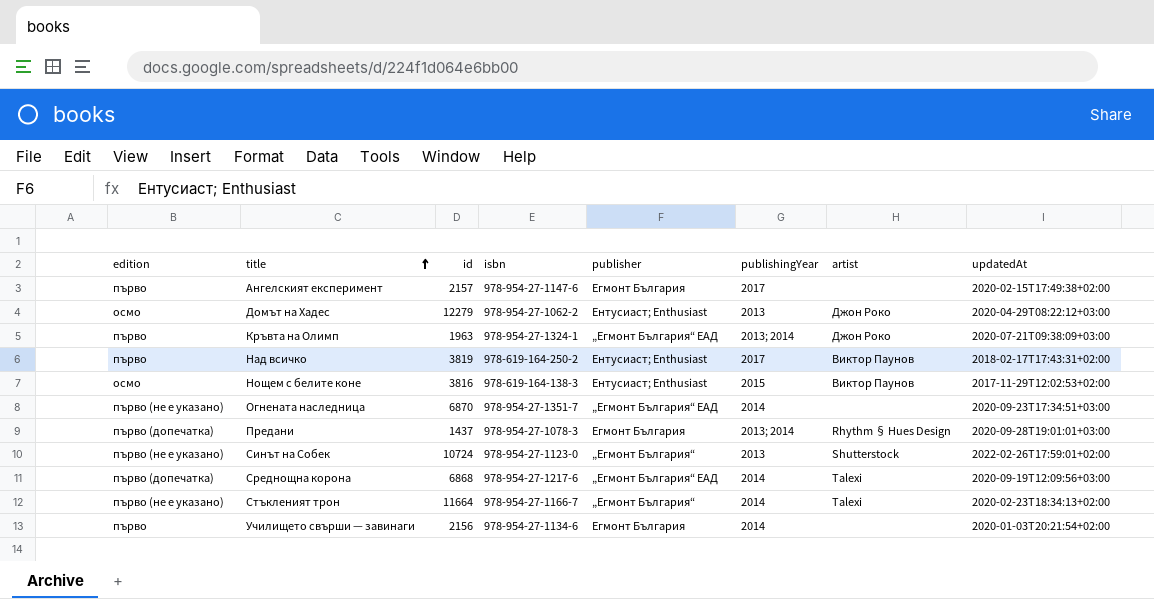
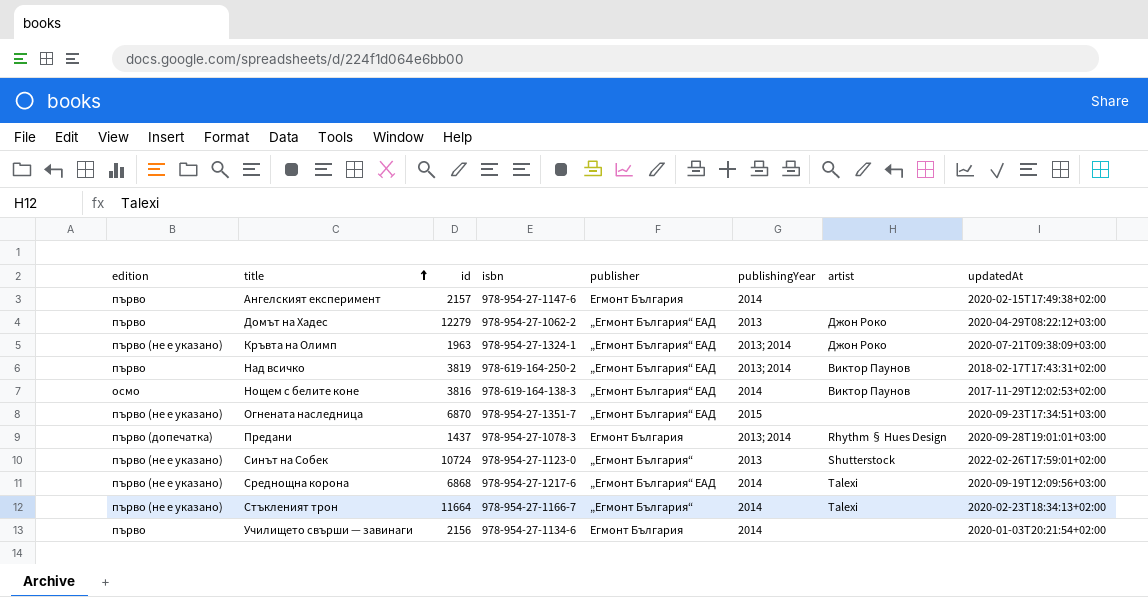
Ангелският експеримент | publishingYear: 2017 -> 2014
Домът на Хадес | edition: осмо -> първо
Домът на Хадес | publisher: Ентусиаст; Enthusiast -> „Егмонт България“ ЕАД
Кръвта на Олимп | edition: първо -> първо (не е указано)
Над всичко | publisher: Ентусиаст; Enthusiast -> „Егмонт България“ ЕАД
Над всичко | publishingYear: 2017 -> 2013; 2014
Нощем с белите коне | publisher: Ентусиаст; Enthusiast -> „Егмонт България“ ЕАД
Нощем с белите коне | publishingYear: 2015 -> 2014
Огнената наследница | publishingYear: 2014 -> 2015
Среднощна корона | edition: първо (допечатка) -> първо (не е указано)

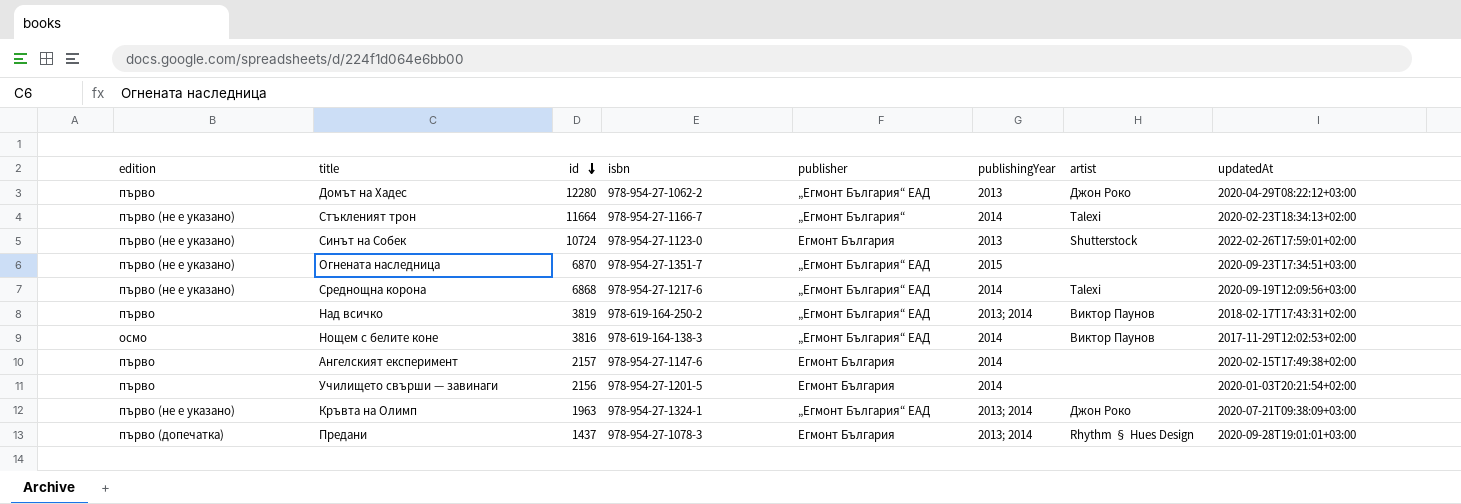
row order: title ascending -> id descending
Домът на Хадес | id: 12279 -> 12280
Синът на Собек | publisher: „Егмонт България“ -> Егмонт България
Училището свърши — завинаги | isbn: 978-954-27-1134-6 -> 978-954-27-1201-5

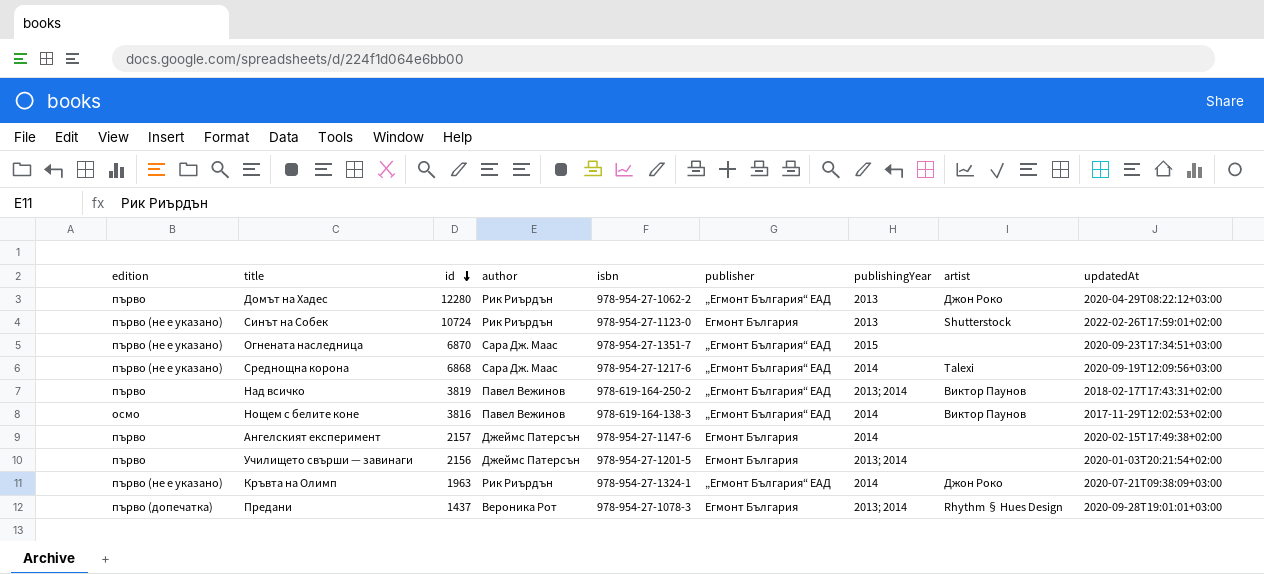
column author | position: none -> 4
row Стъкленият трон: първо (не е указано) | 11664 | 978-954-27-1166-7 | „Егмонт България“ | 2014 | Talexi | 2020-02-23T18:34:13+02:00 -> none
Училището свърши — завинаги | publishingYear: 2014 -> 2013; 2014
Кръвта на Олимп | publishingYear: 2013; 2014 -> 2014

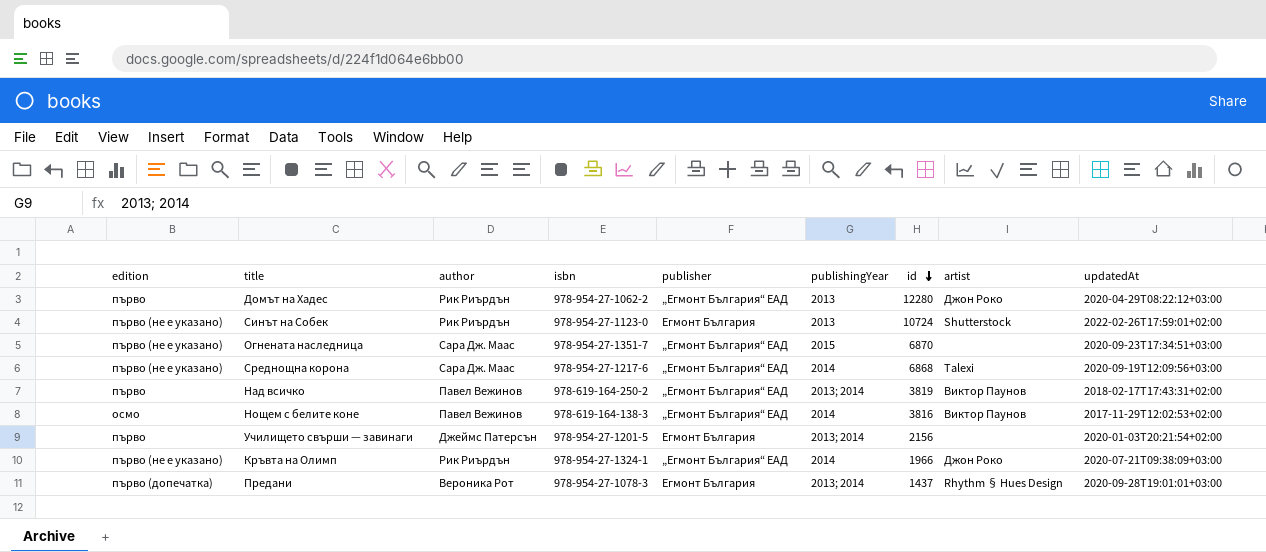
column id | position: 3 -> 7
row Ангелският експеримент: първо | 2157 | Джеймс Патерсън | 978-954-27-1147-6 | Егмонт България | 2014 | none | 2020-02-15T17:49:38+02:00 -> none
Кръвта на Олимп | id: 1963 -> 1966

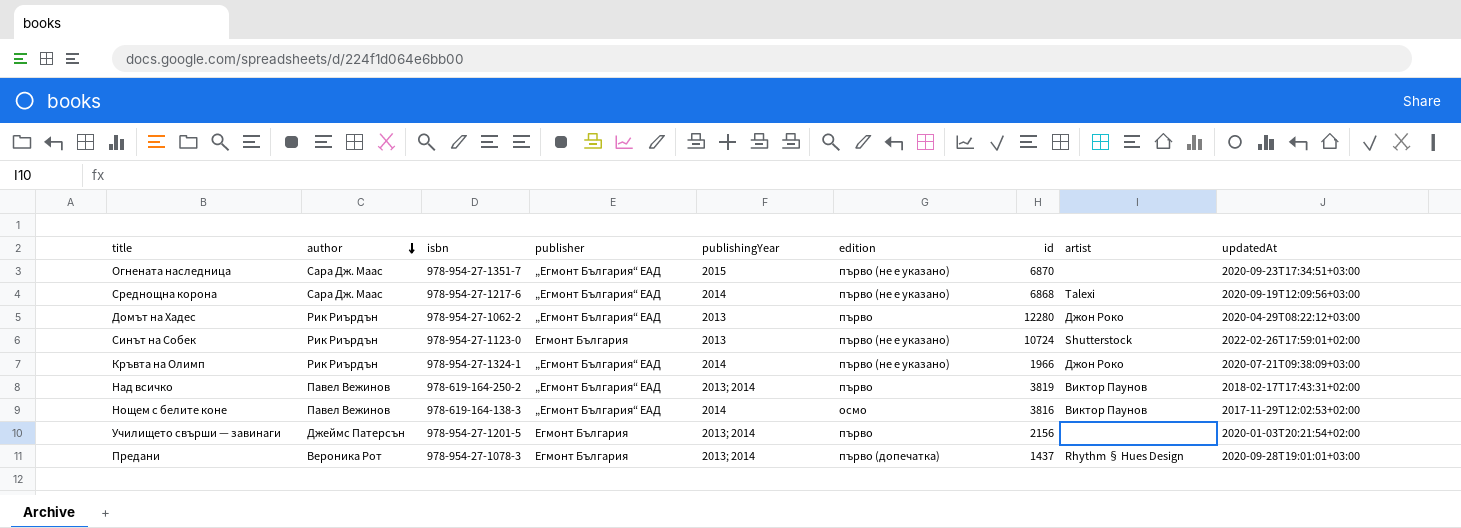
row order: id descending -> author descending
column edition | position: 1 -> 6

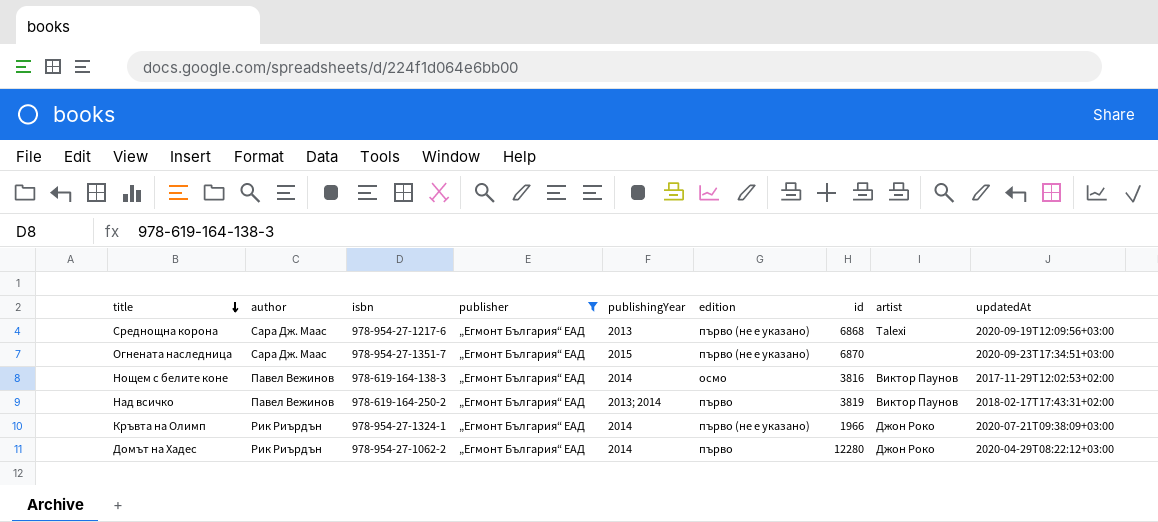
filter: none -> publisher = „Егмонт България“ ЕАД
row order: author descending -> title descending
Среднощна корона | publishingYear: 2014 -> 2013
Домът на Хадес | publishingYear: 2013 -> 2014

